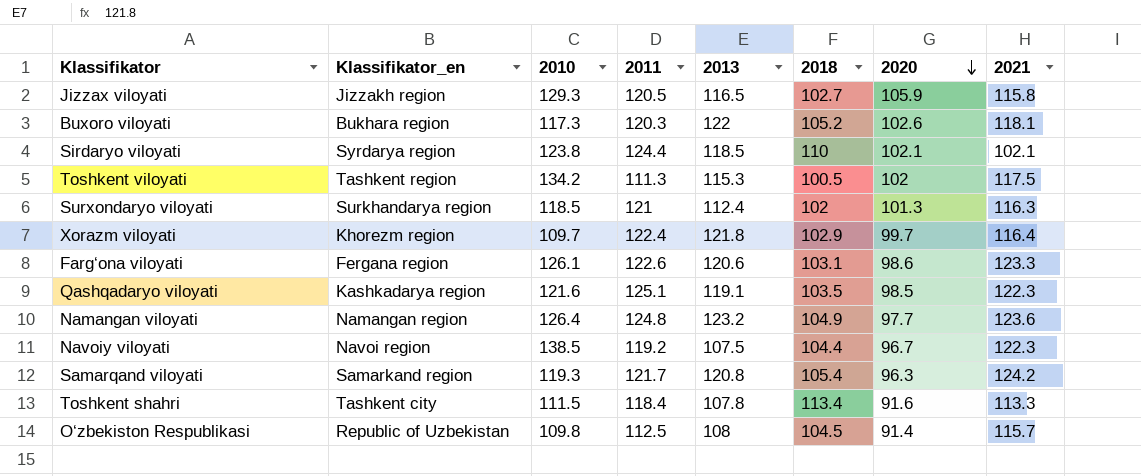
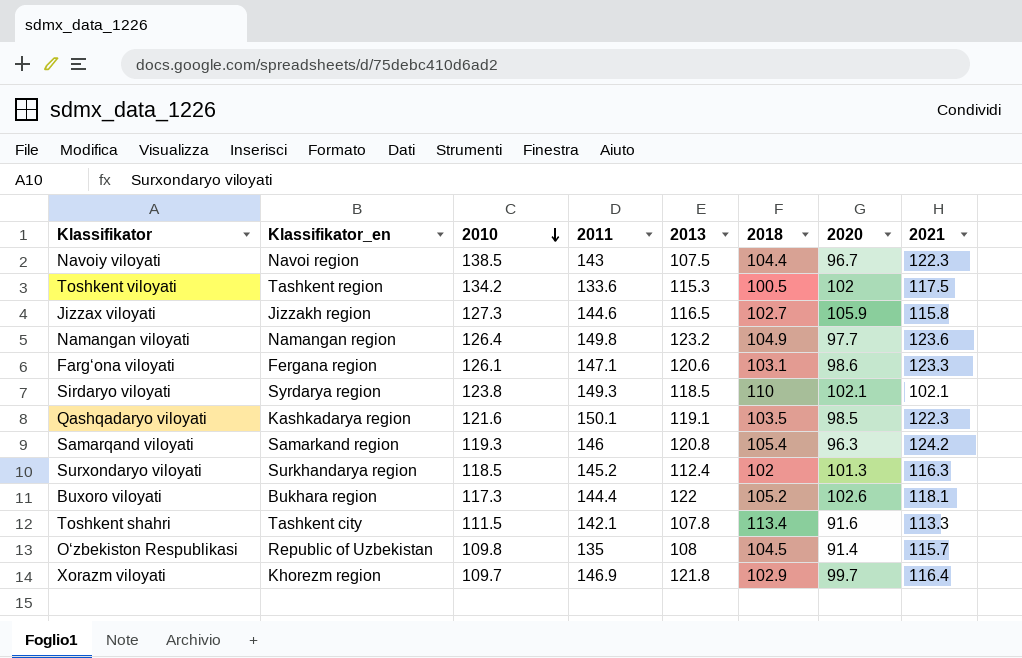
row order: 2020 descending -> 2010 descending
Navoiy viloyati | 2011: 119.2 -> 143
Toshkent viloyati | 2011: 111.3 -> 133.6
Jizzax viloyati | 2010: 129.3 -> 127.3
Jizzax viloyati | 2011: 120.5 -> 144.6
Namangan viloyati | 2011: 124.8 -> 149.8
Farg‘ona viloyati | 2011: 122.6 -> 147.1
Sirdaryo viloyati | 2011: 124.4 -> 149.3
Qashqadaryo viloyati | 2011: 125.1 -> 150.1
Samarqand viloyati | 2011: 121.7 -> 146
Surxondaryo viloyati | 2011: 121 -> 145.2
Buxoro viloyati | 2011: 120.3 -> 144.4
Toshkent shahri | 2011: 118.4 -> 142.1
O‘zbekiston Respublikasi | 2011: 112.5 -> 135
Xorazm viloyati | 2011: 122.4 -> 146.9

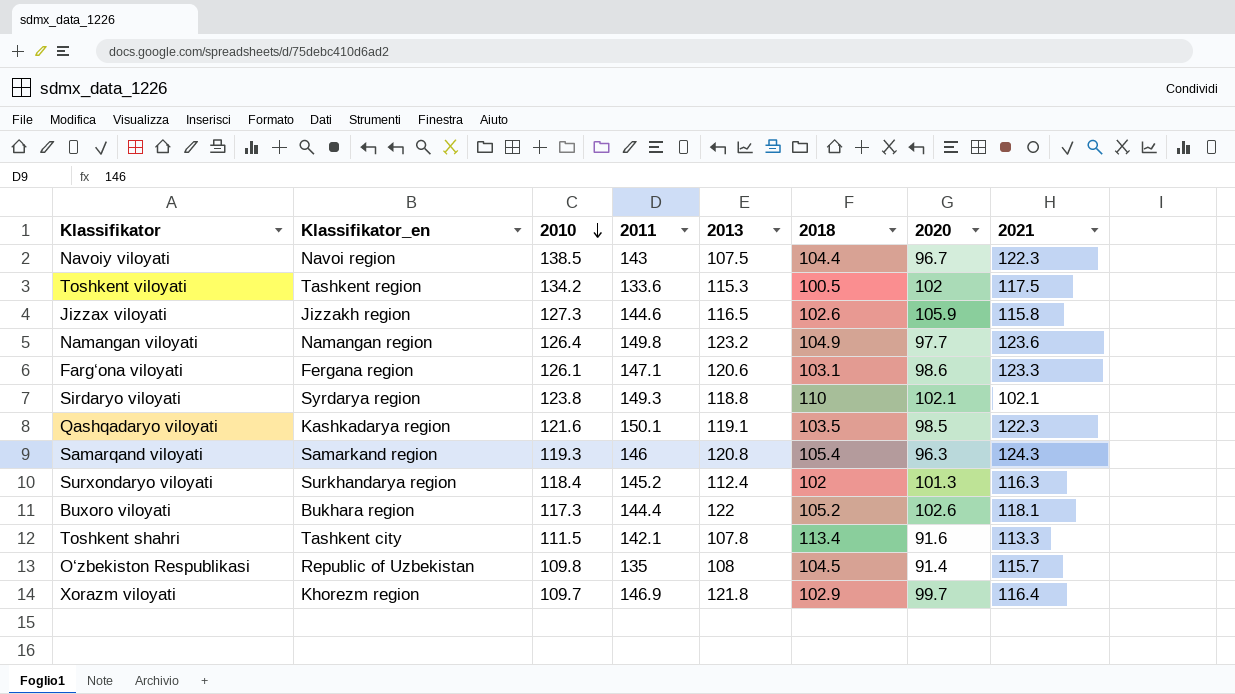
Jizzax viloyati | 2018: 102.7 -> 102.6
Sirdaryo viloyati | 2013: 118.5 -> 118.8
Samarqand viloyati | 2021: 124.2 -> 124.3
Surxondaryo viloyati | 2010: 118.5 -> 118.4

